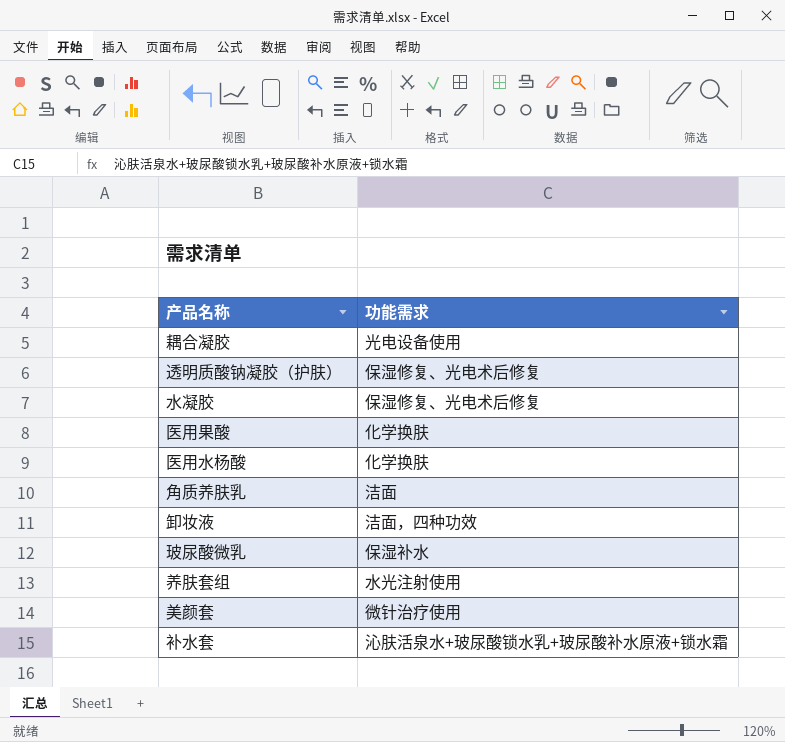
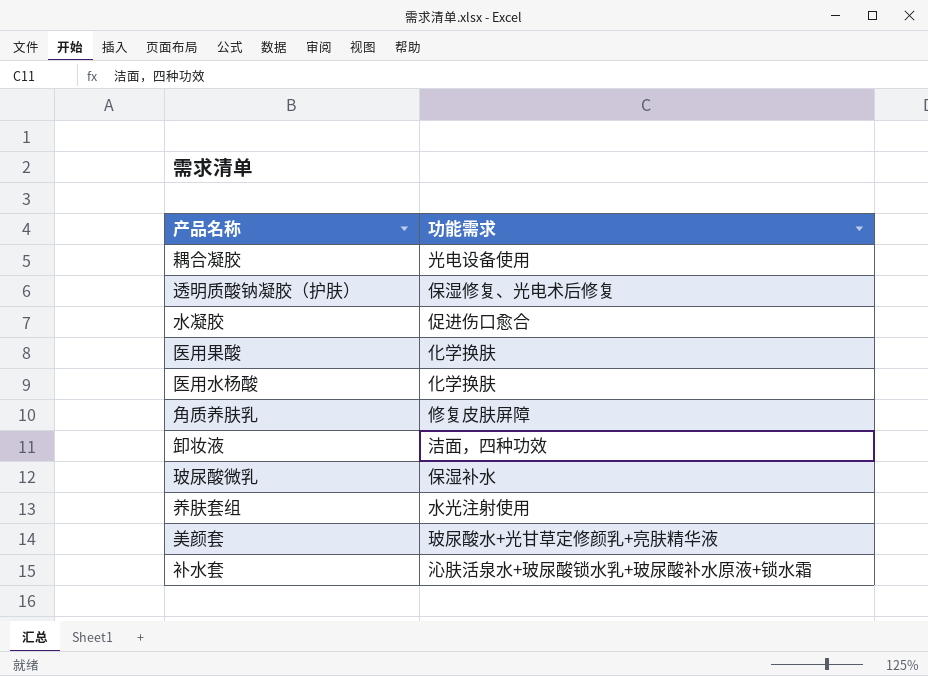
水凝胶 | 功能需求: 保湿修复、光电术后修复 -> 促进伤口愈合
角质养肤乳 | 功能需求: 洁面 -> 修复皮肤屏障
美颜套 | 功能需求: 微针治疗使用 -> 玻尿酸水+光甘草定修颜乳+亮肤精华液

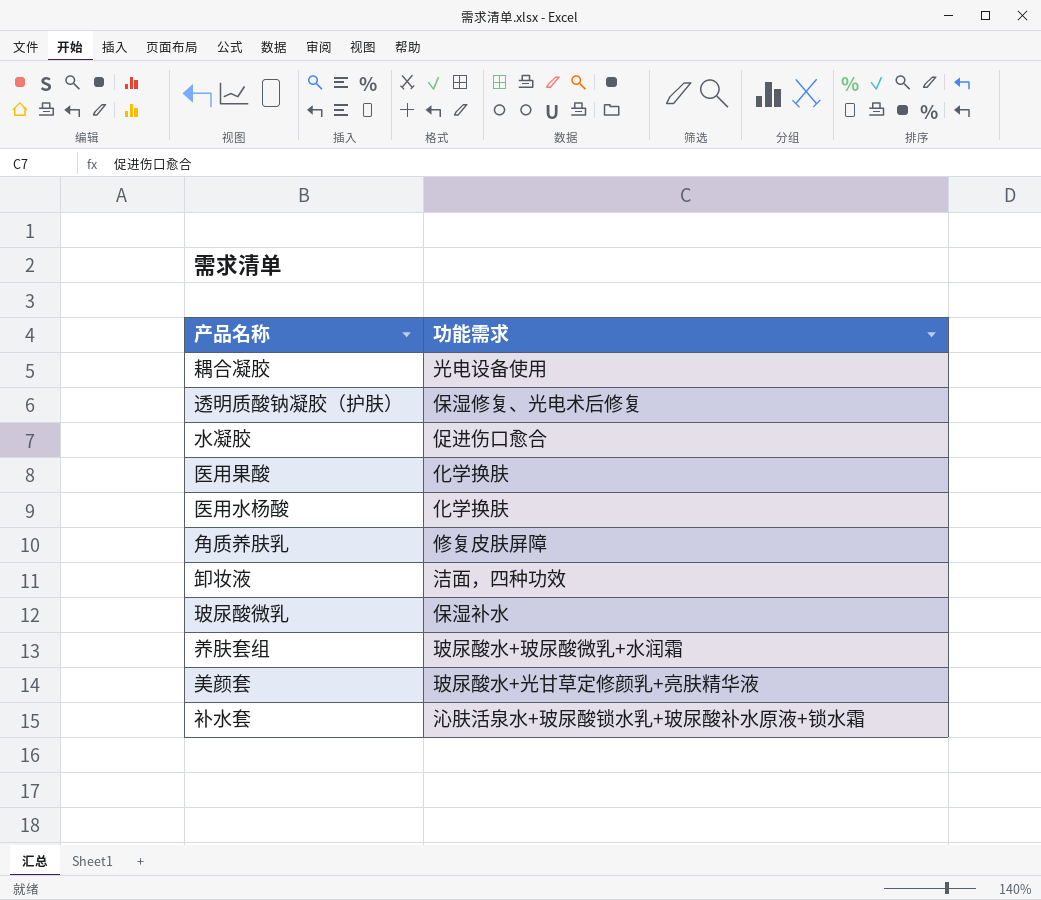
养肤套组 | 功能需求: 水光注射使用 -> 玻尿酸水+玻尿酸微乳+水润霜

